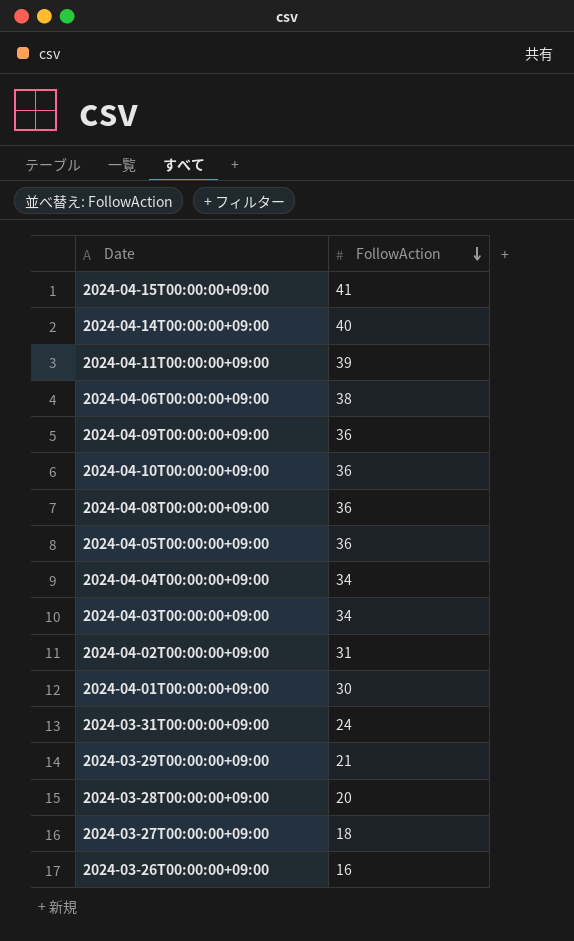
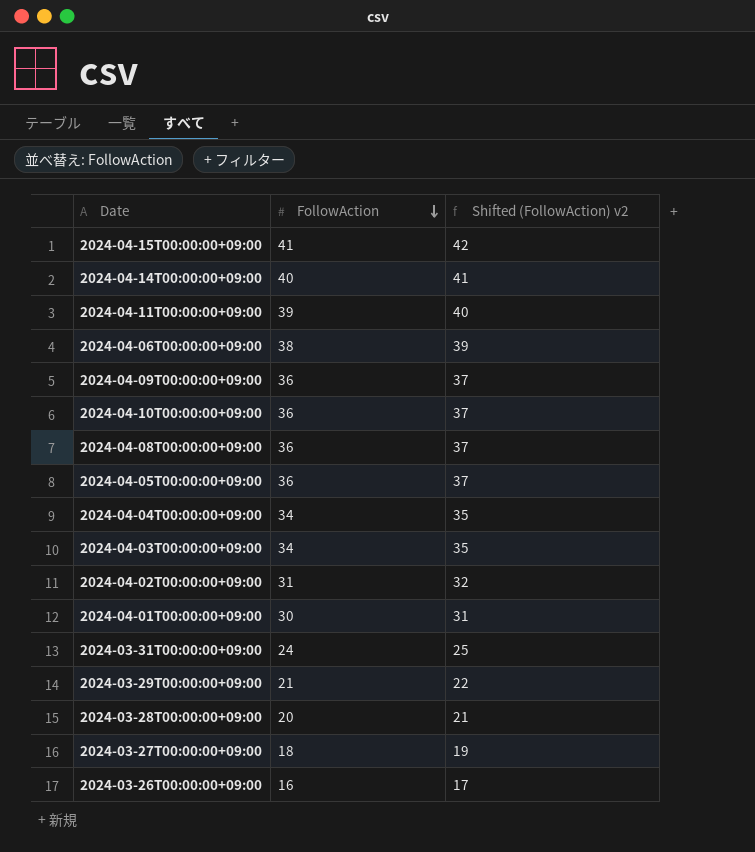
column Shifted (FollowAction) v2 | formula: none -> [FollowAction] + 1

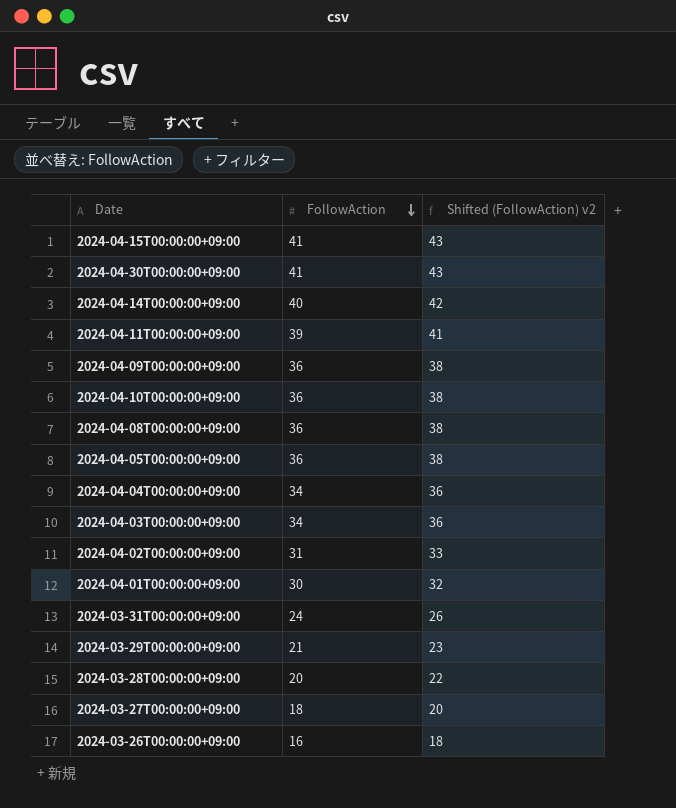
column Shifted (FollowAction) v2 | formula: [FollowAction] + 1 -> [FollowAction] + 2
row 2024-04-06T00:00:00+09:00: 38 | 39 -> none
row 2024-04-30T00:00:00+09:00: none -> 41 | 43

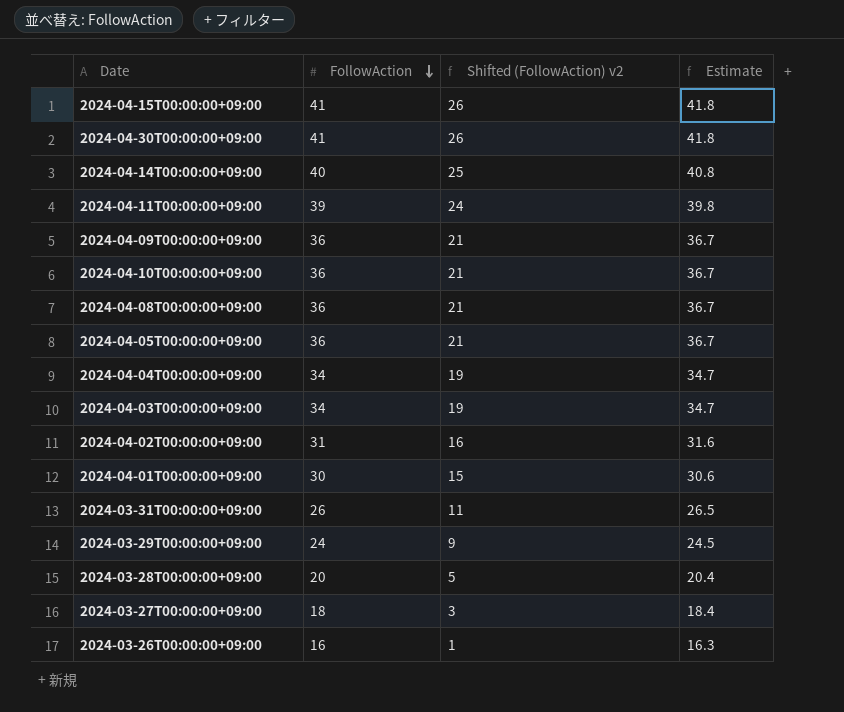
column Shifted (FollowAction) v2 | formula: [FollowAction] + 2 -> [FollowAction] - 15
column Estimate | formula: none -> [FollowAction] * 1.02
2024-03-31T00:00:00+09:00 | FollowAction: 24 -> 26
2024-03-29T00:00:00+09:00 | FollowAction: 21 -> 24

